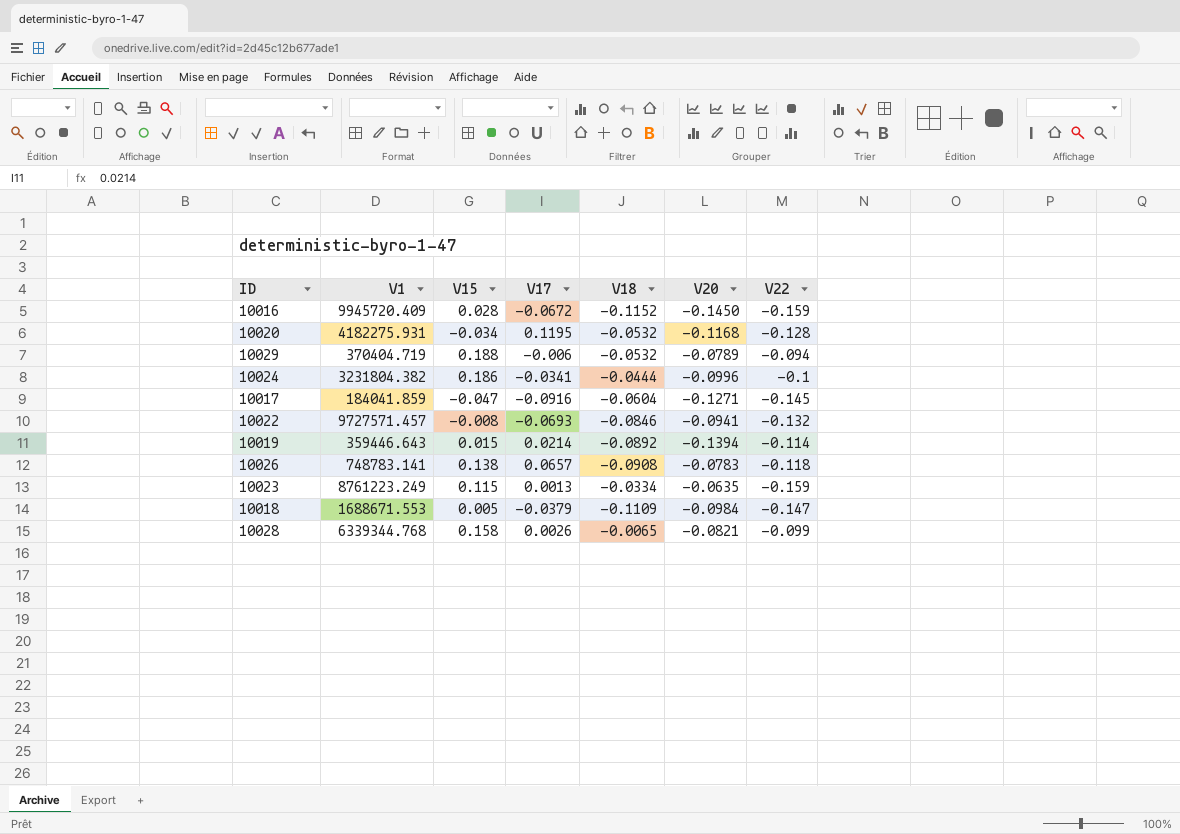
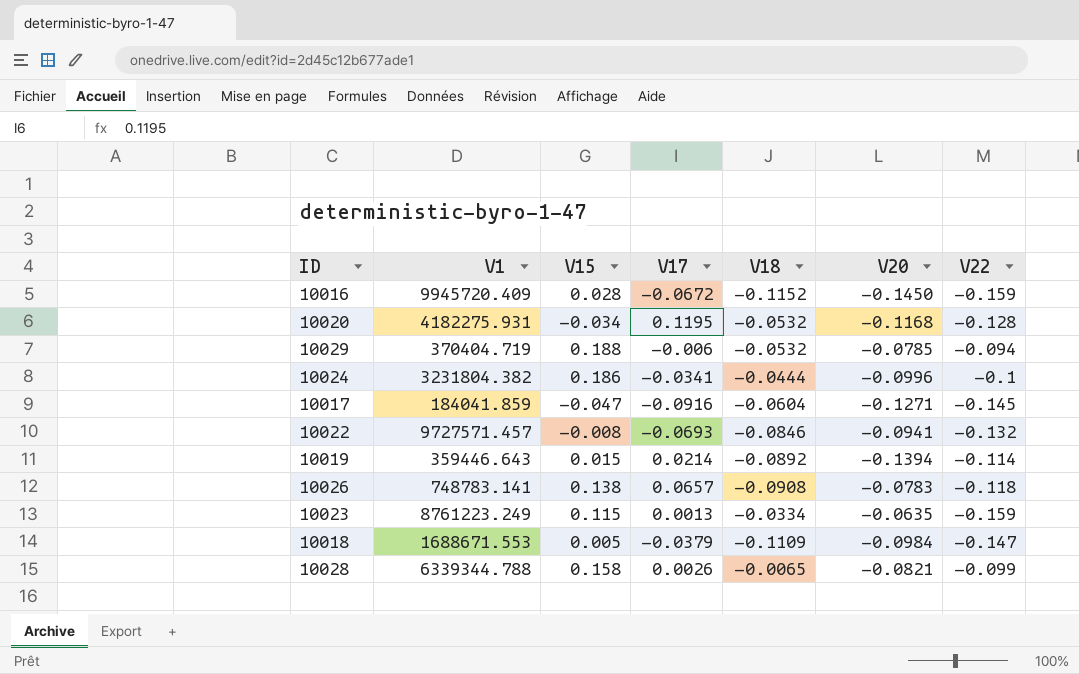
10029 | V20: -0.0789 -> -0.0785
10028 | V1: 6339344.768 -> 6339344.788

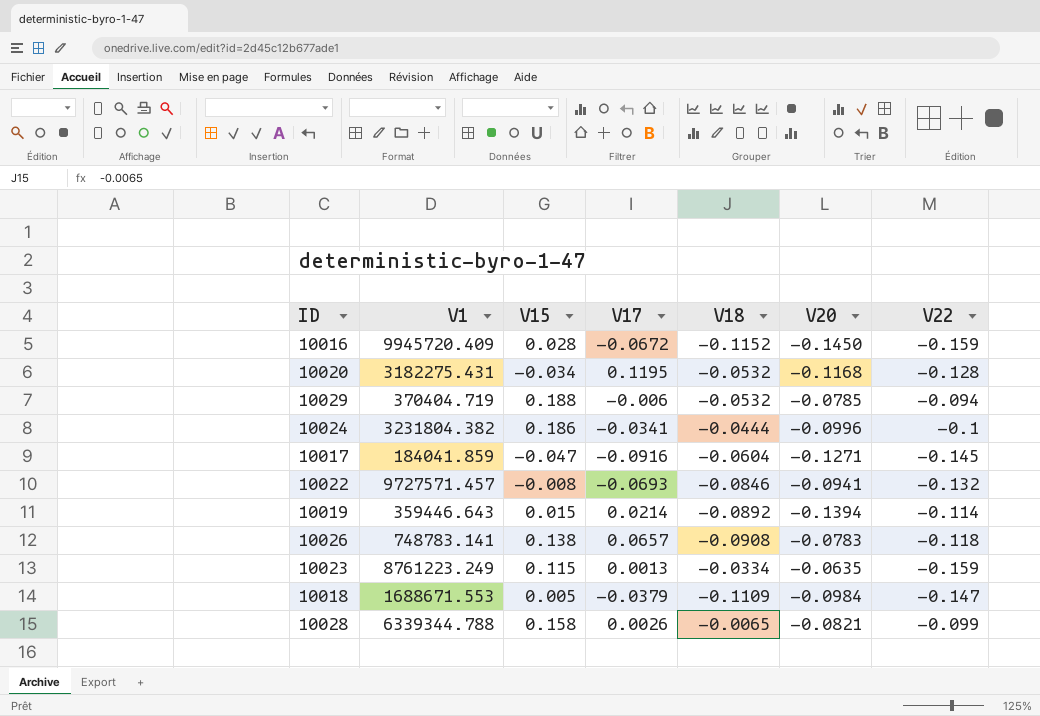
10020 | V1: 4182275.931 -> 3182275.431

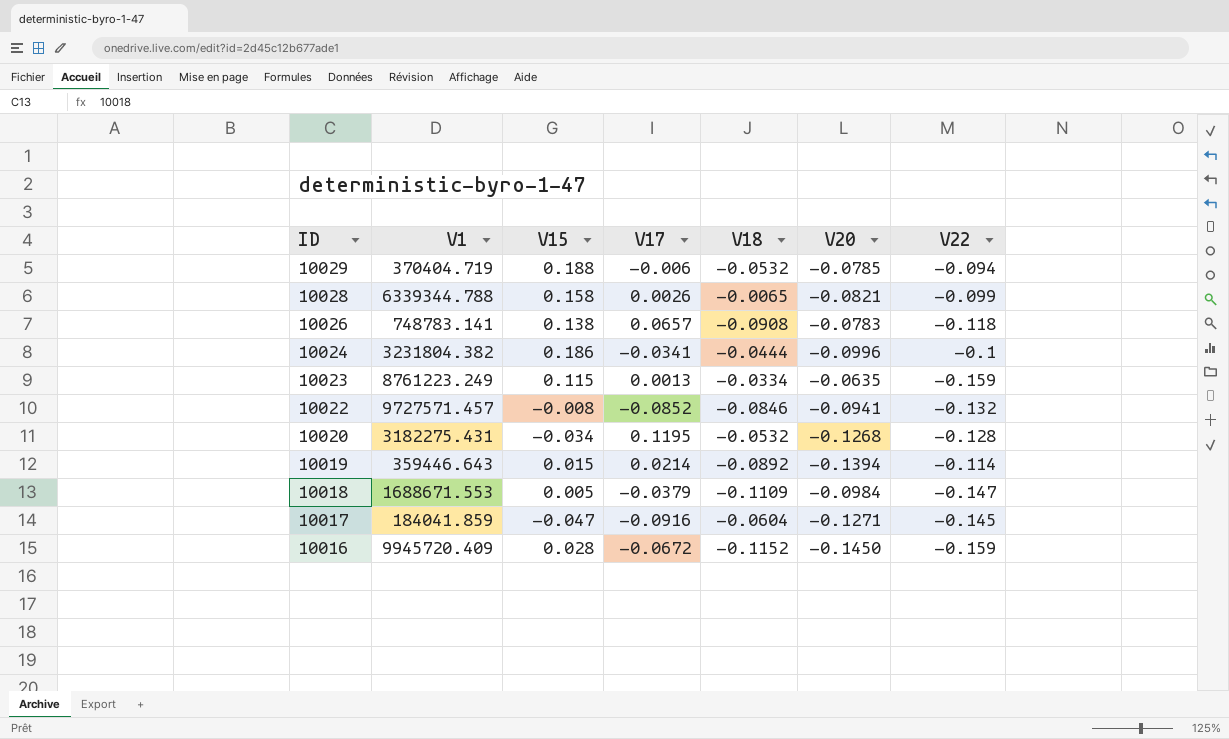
row order: none -> ID descending
10022 | V17: -0.0693 -> -0.0852
10020 | V20: -0.1168 -> -0.1268

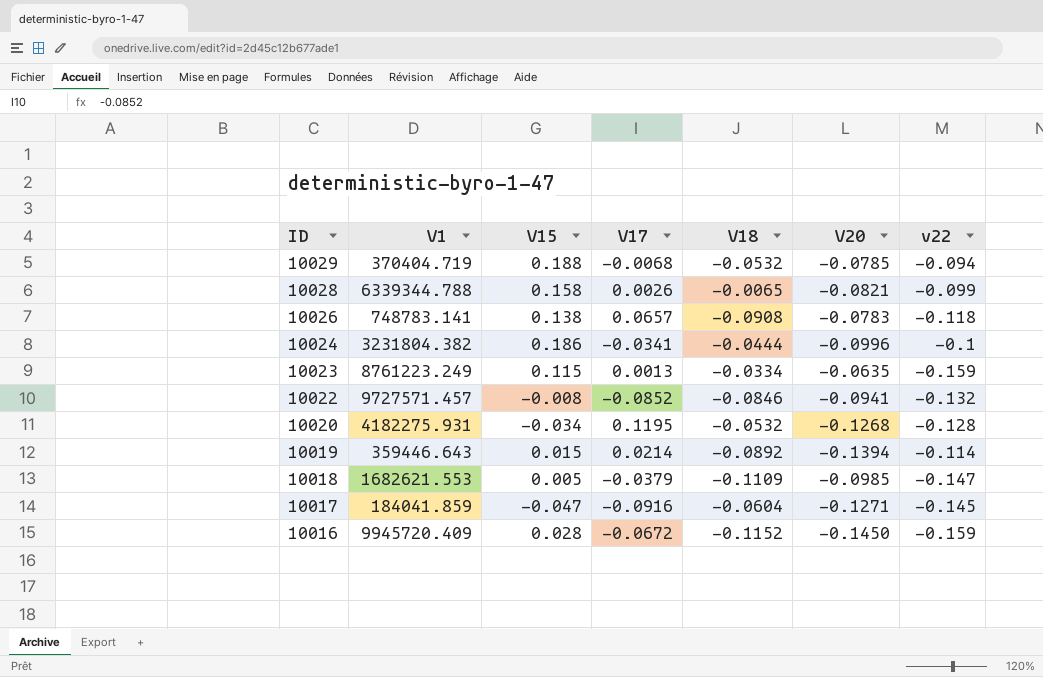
column name: V22 -> v22
10029 | V17: -0.006 -> -0.0068
10020 | V1: 3182275.431 -> 4182275.931
10018 | V1: 1688671.553 -> 1682621.553
10018 | V20: -0.0984 -> -0.0985

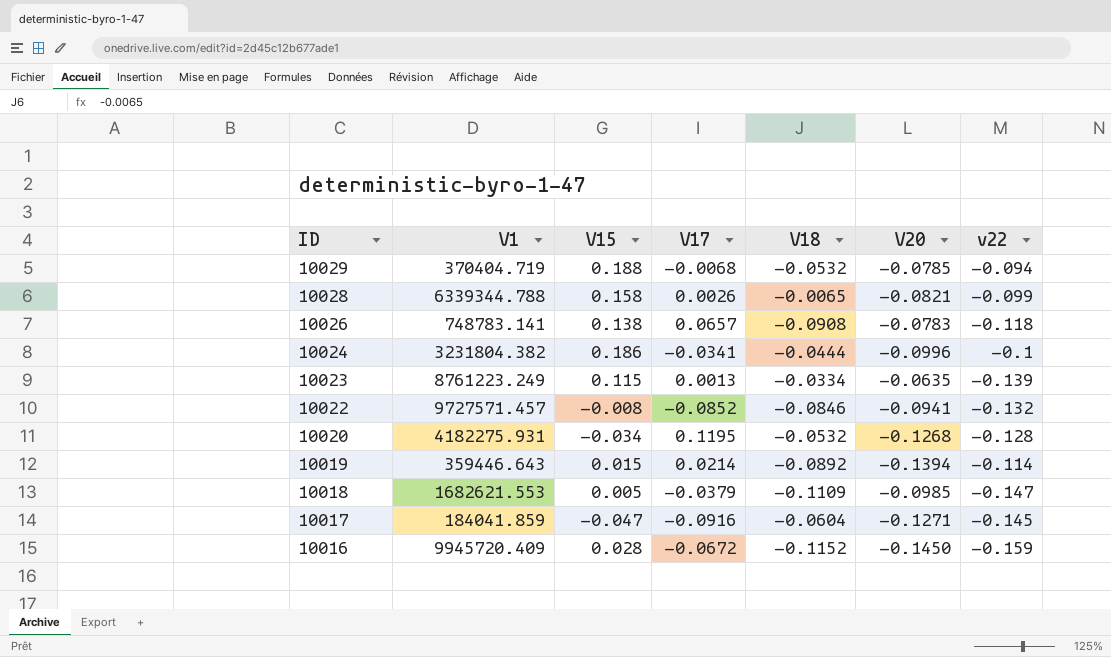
10023 | v22: -0.159 -> -0.139

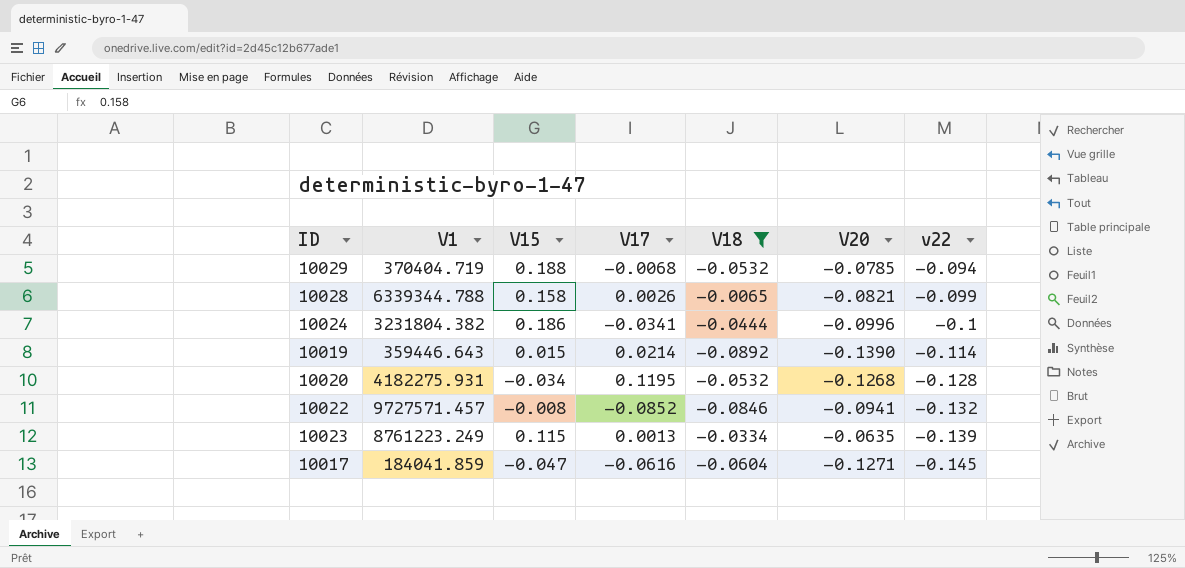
filter: none -> V18 >= -0.0892
row order: ID descending -> v22 descending
10019 | V20: -0.1394 -> -0.1390
10017 | V17: -0.0916 -> -0.0616

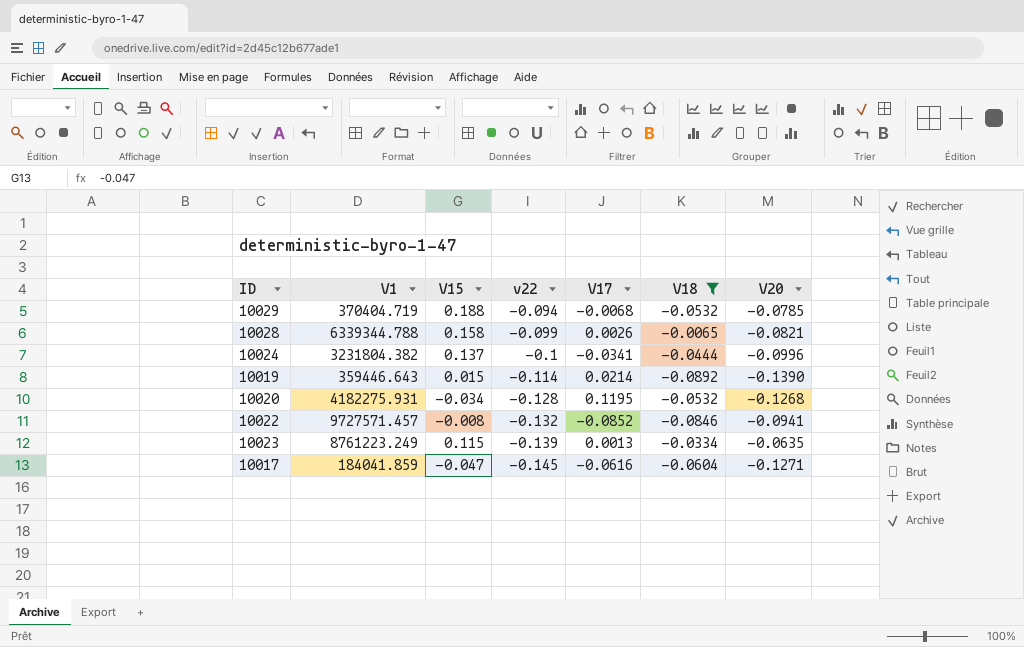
column v22 | position: 7 -> 4
10024 | V15: 0.186 -> 0.137

